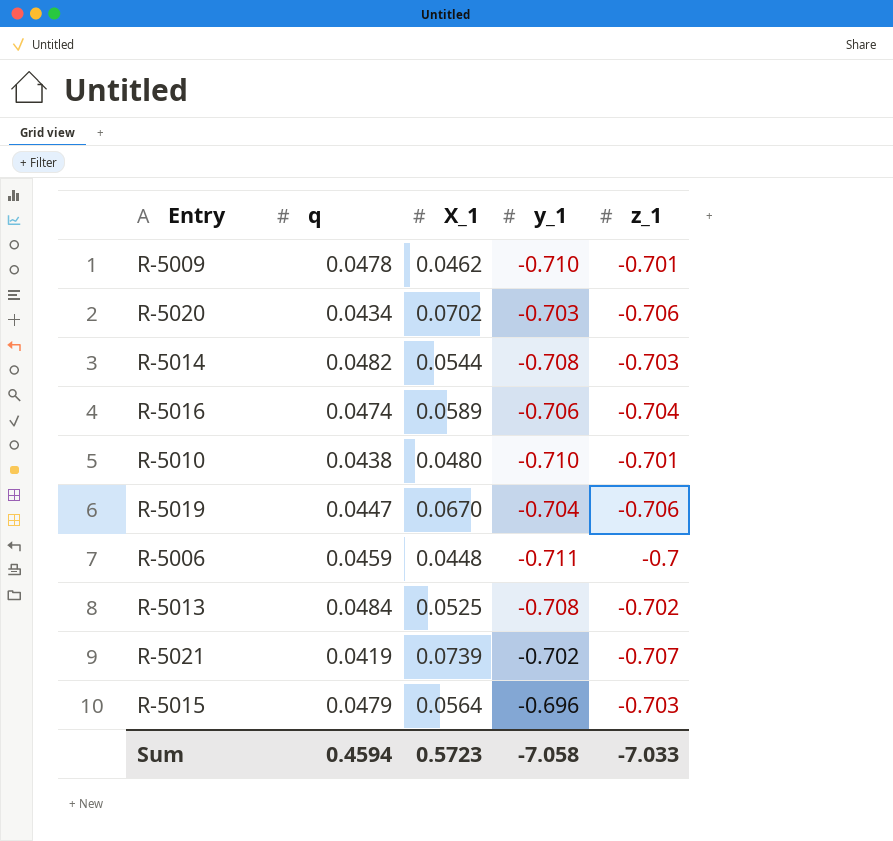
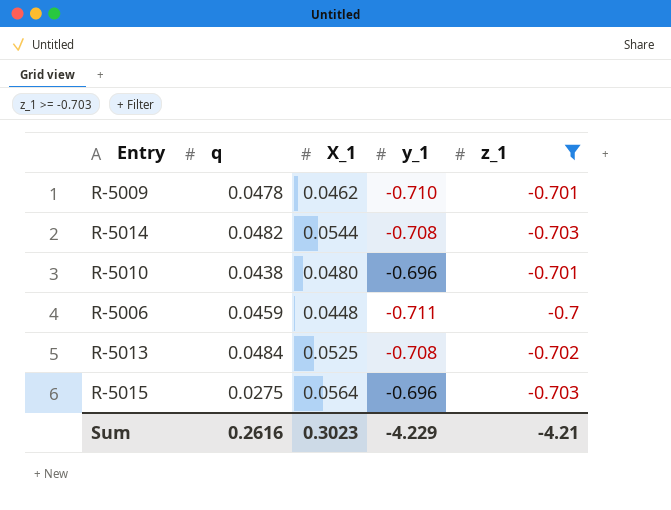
filter: none -> z_1 >= -0.703
R-5010 | y_1: -0.710 -> -0.696
R-5015 | q: 0.0479 -> 0.0275
Sum | q: 0.4594 -> 0.2616
Sum | X_1: 0.5723 -> 0.3023
Sum | y_1: -7.058 -> -4.229
Sum | z_1: -7.033 -> -4.21

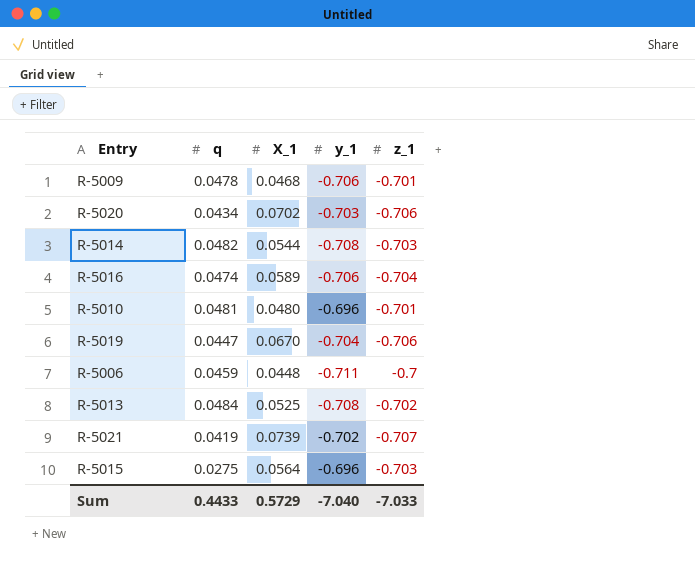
filter: z_1 >= -0.703 -> none
R-5009 | X_1: 0.0462 -> 0.0468
R-5009 | y_1: -0.710 -> -0.706
R-5010 | q: 0.0438 -> 0.0481
Sum | q: 0.2616 -> 0.4433
Sum | X_1: 0.3023 -> 0.5729
Sum | y_1: -4.229 -> -7.040
Sum | z_1: -4.21 -> -7.033

